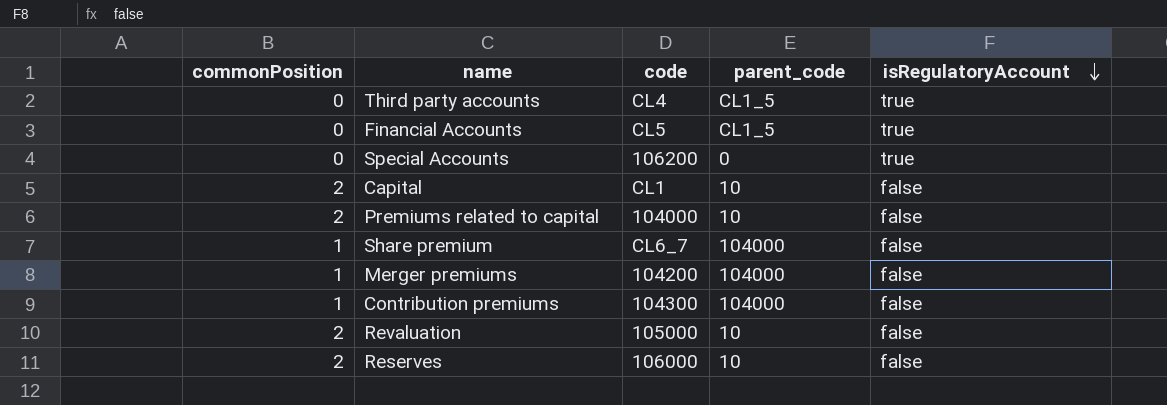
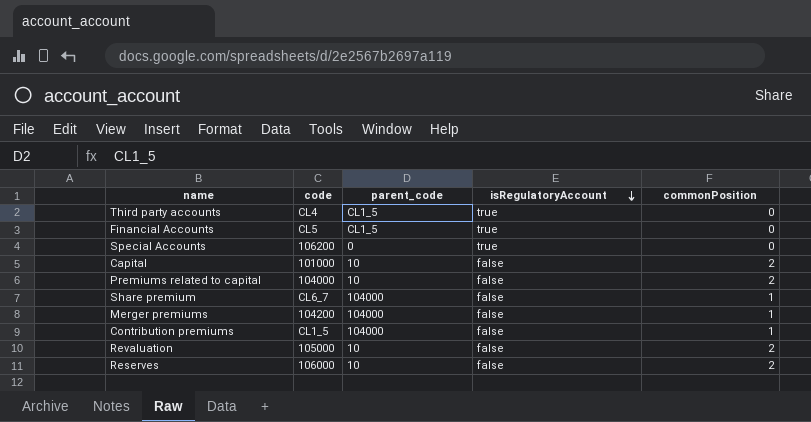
column commonPosition | position: 1 -> 5
Capital | code: CL1 -> 101000
Contribution premiums | code: 104300 -> CL1_5

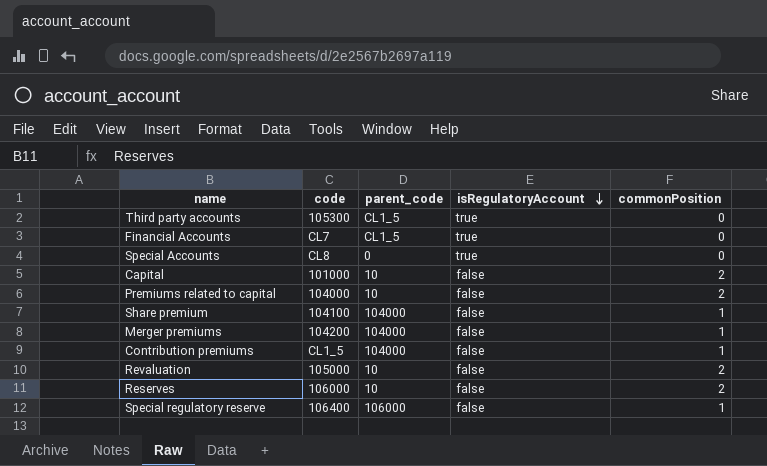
Third party accounts | code: CL4 -> 105300
Financial Accounts | code: CL5 -> CL7
Special Accounts | code: 106200 -> CL8
Share premium | code: CL6_7 -> 104100
row Special regulatory reserve: none -> 106400 | 106000 | false | 1

